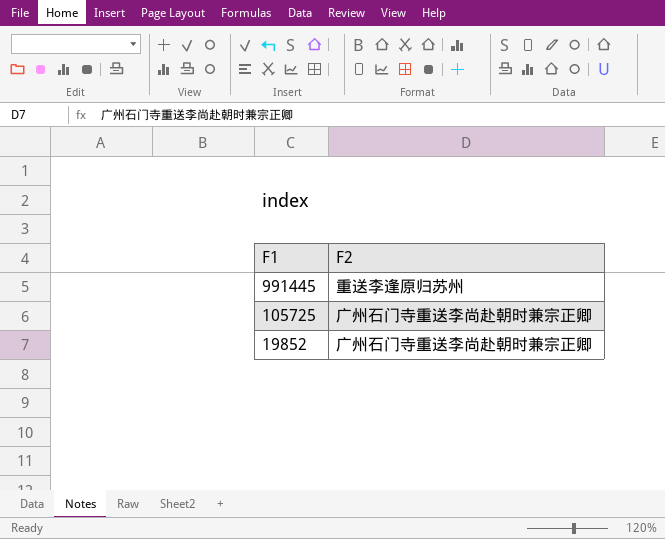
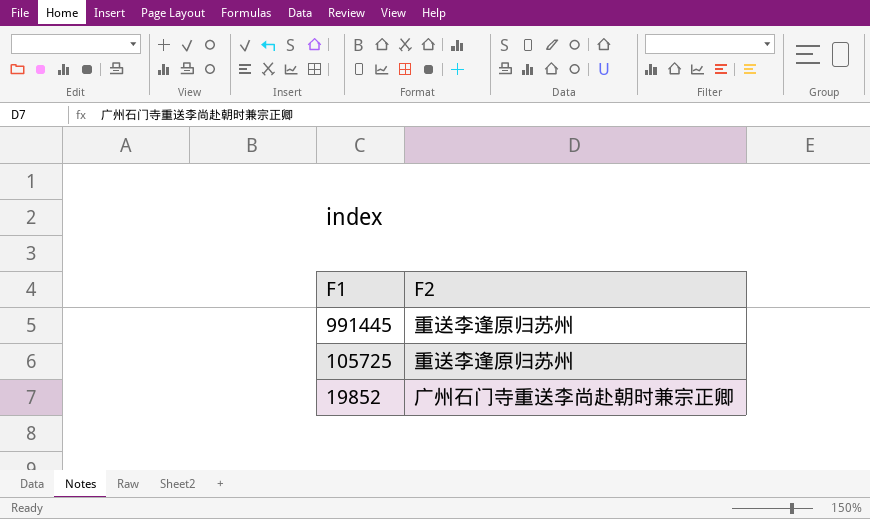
105725 | F2: 广州石门寺重送李尚赴朝时兼宗正卿 -> 重送李逢原归苏州

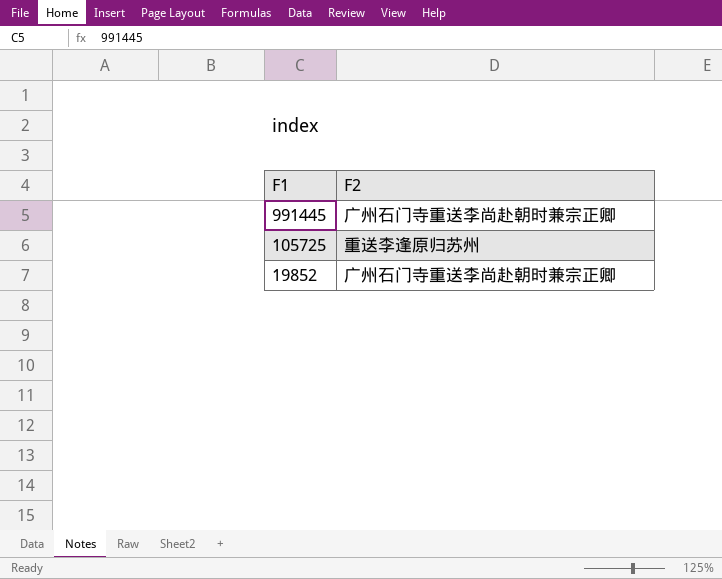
991445 | F2: 重送李逢原归苏州 -> 广州石门寺重送李尚赴朝时兼宗正卿

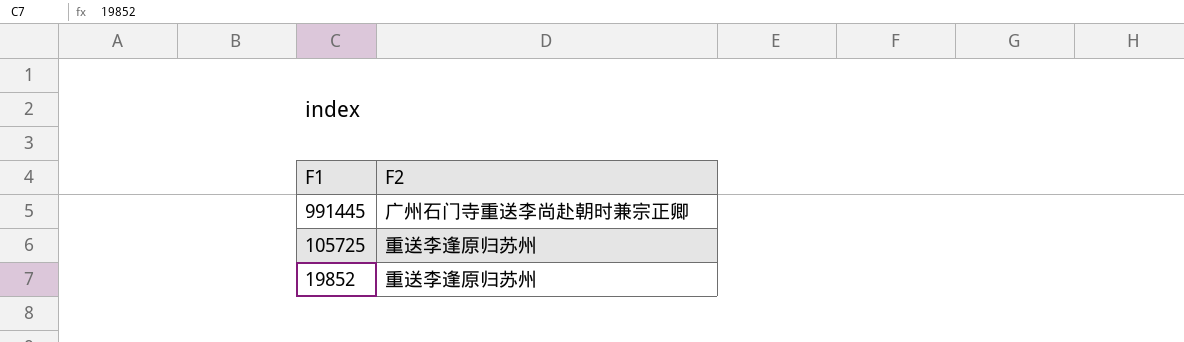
19852 | F2: 广州石门寺重送李尚赴朝时兼宗正卿 -> 重送李逢原归苏州

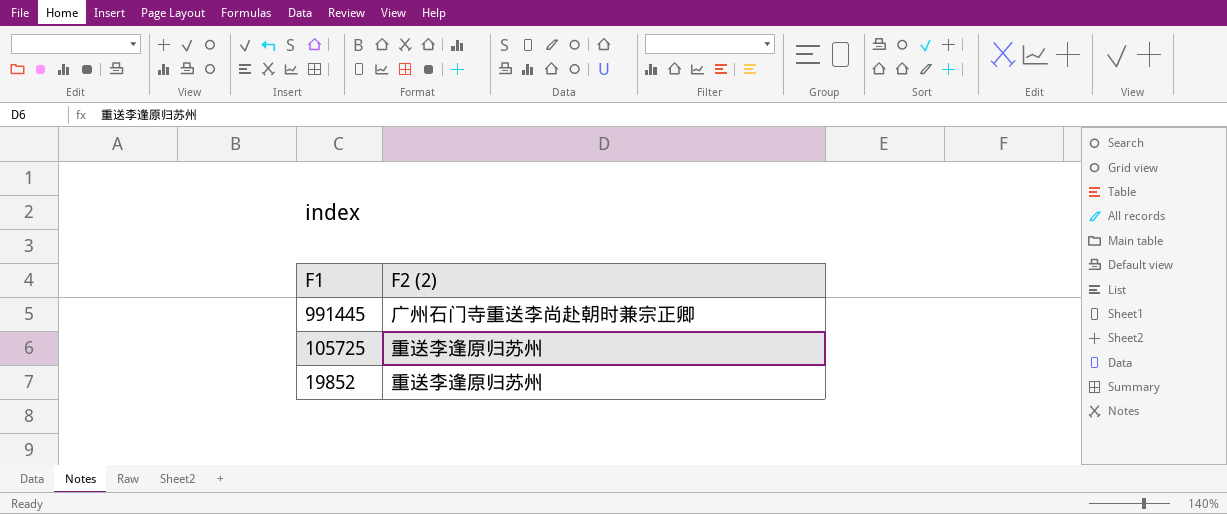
column name: F2 -> F2 (2)

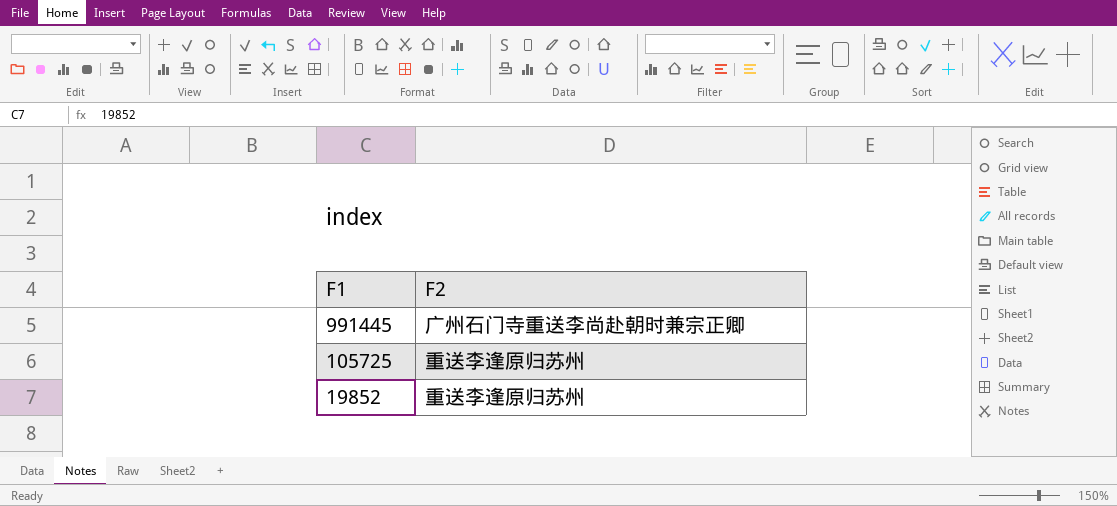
column name: F2 (2) -> F2

